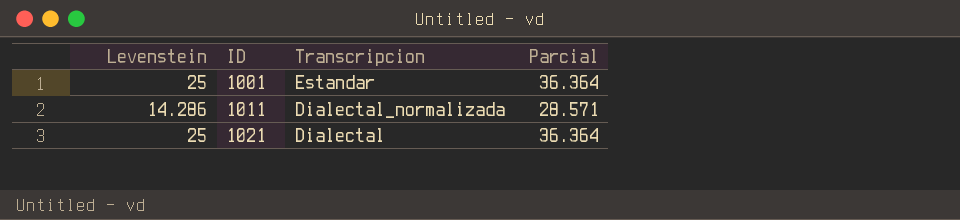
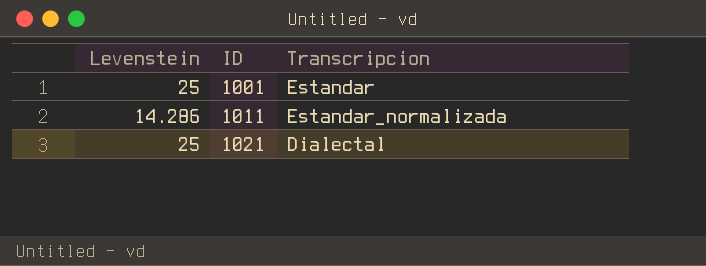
column Parcial | position: 4 -> none
1011 | Transcripcion: Dialectal_normalizada -> Estandar_normalizada

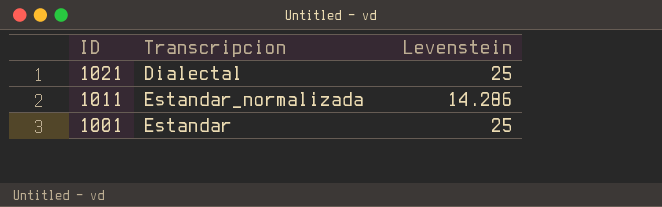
row order: ID ascending -> ID descending
column Levenstein | position: 1 -> 3

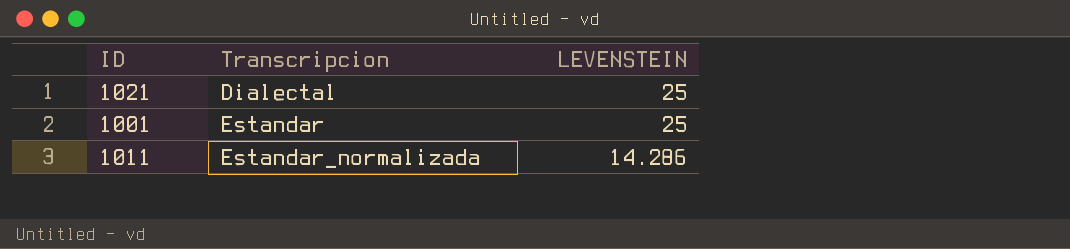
row order: ID descending -> Transcripcion ascending
column name: Levenstein -> LEVENSTEIN

